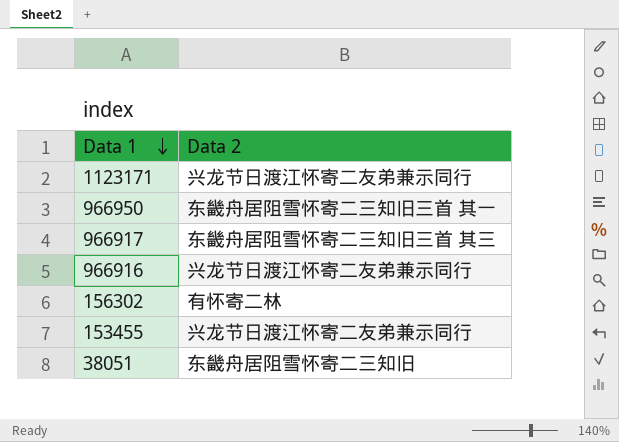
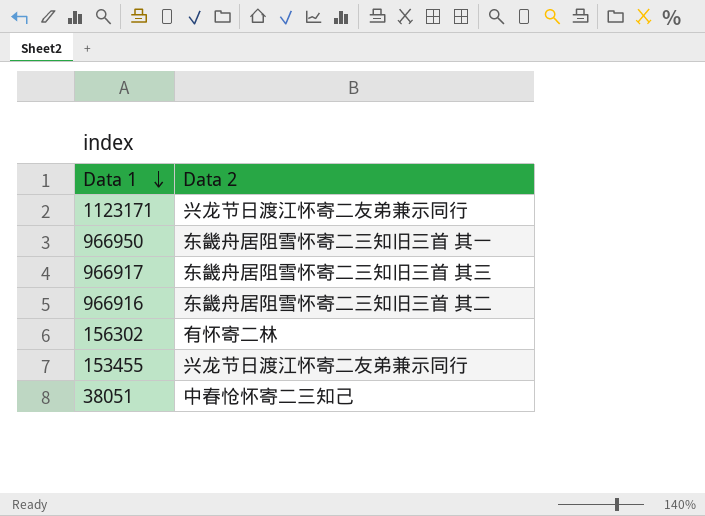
966916 | Data 2: 兴龙节日渡江怀寄二友弟兼示同行 -> 东畿舟居阻雪怀寄二三知旧三首 其二
38051 | Data 2: 东畿舟居阻雪怀寄二三知旧 -> 中春怆怀寄二三知己

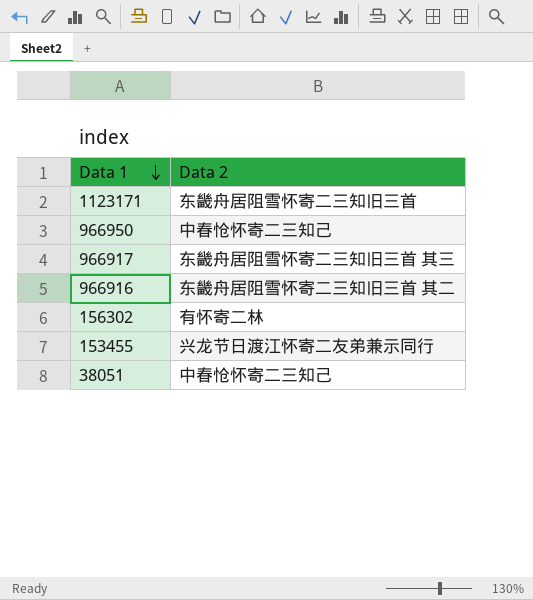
1123171 | Data 2: 兴龙节日渡江怀寄二友弟兼示同行 -> 东畿舟居阻雪怀寄二三知旧三首
966950 | Data 2: 东畿舟居阻雪怀寄二三知旧三首 其一 -> 中春怆怀寄二三知己

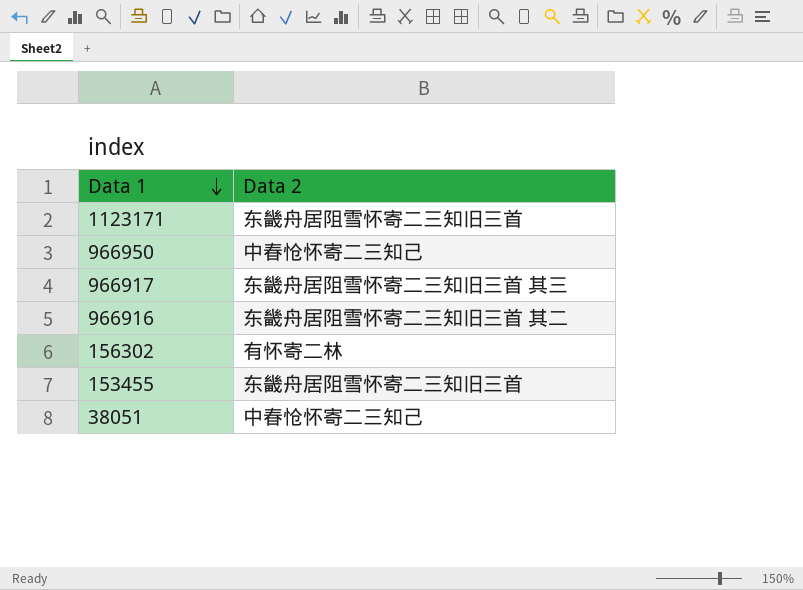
153455 | Data 2: 兴龙节日渡江怀寄二友弟兼示同行 -> 东畿舟居阻雪怀寄二三知旧三首

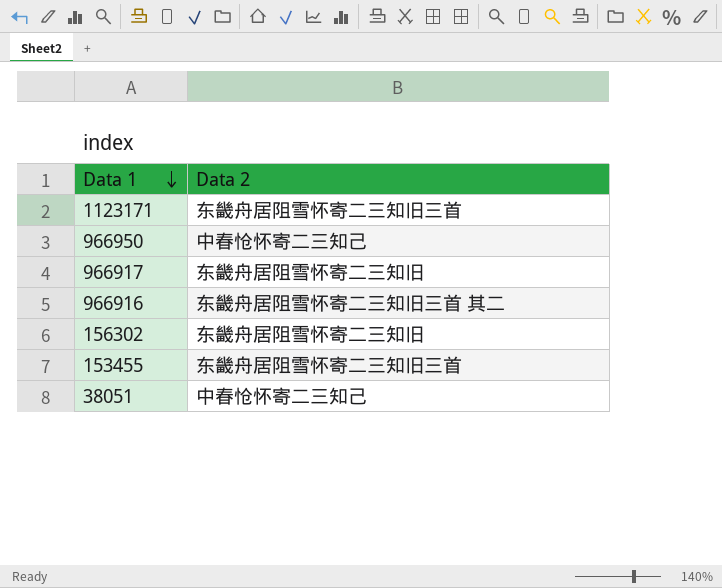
966917 | Data 2: 东畿舟居阻雪怀寄二三知旧三首 其三 -> 东畿舟居阻雪怀寄二三知旧
156302 | Data 2: 有怀寄二林 -> 东畿舟居阻雪怀寄二三知旧

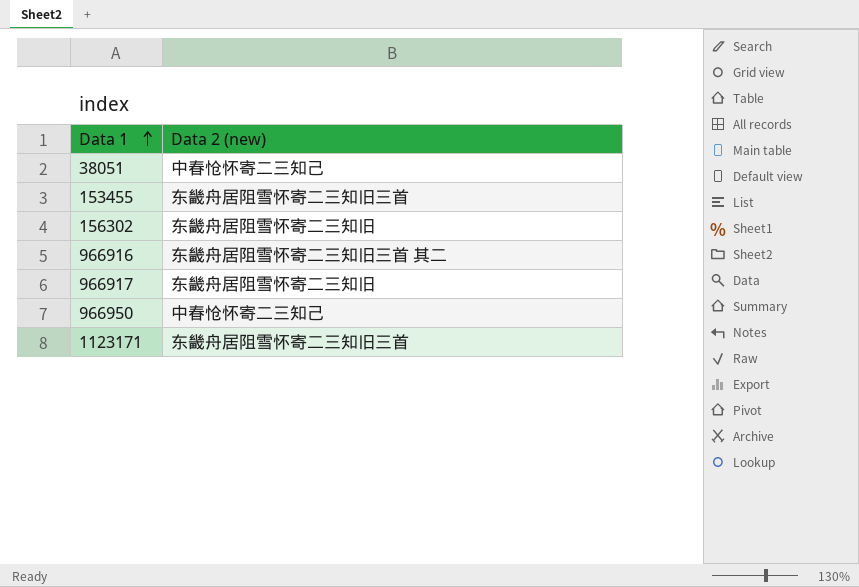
row order: Data 1 descending -> Data 1 ascending
column name: Data 2 -> Data 2 (new)

